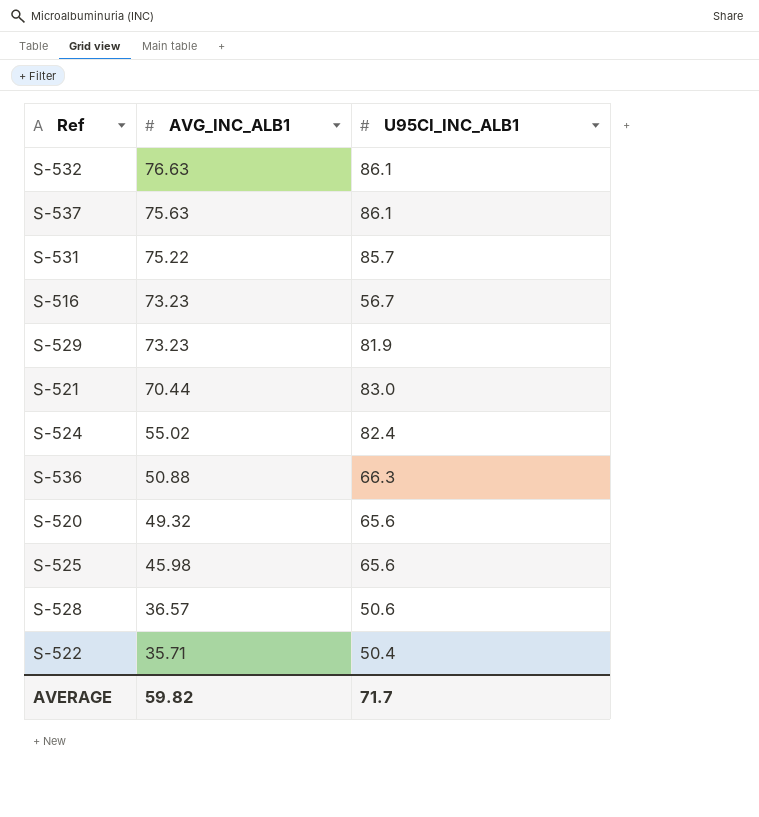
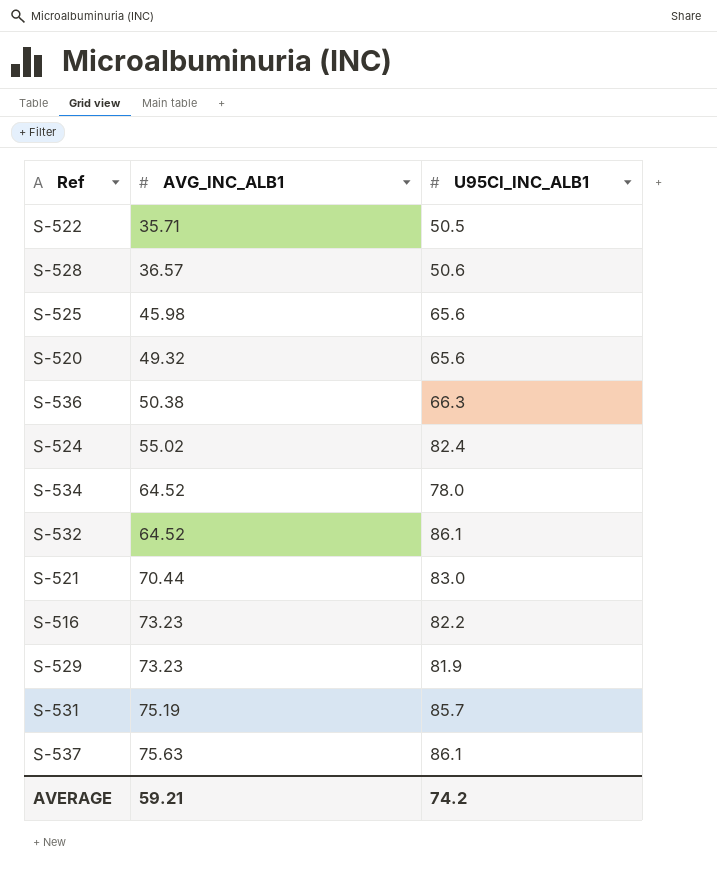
row order: AVG_INC_ALB1 descending -> AVG_INC_ALB1 ascending
S-522 | U95CI_INC_ALB1: 50.4 -> 50.5
S-536 | AVG_INC_ALB1: 50.88 -> 50.38
row S-534: none -> 64.52 | 78.0
S-532 | AVG_INC_ALB1: 76.63 -> 64.52
S-516 | U95CI_INC_ALB1: 56.7 -> 82.2
S-531 | AVG_INC_ALB1: 75.22 -> 75.19
AVERAGE | AVG_INC_ALB1: 59.82 -> 59.21
AVERAGE | U95CI_INC_ALB1: 71.7 -> 74.2

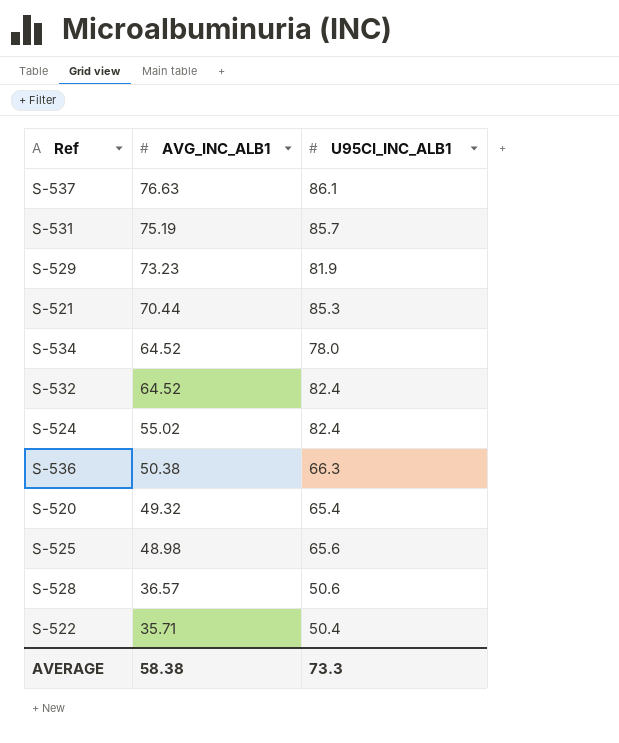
row order: AVG_INC_ALB1 ascending -> AVG_INC_ALB1 descending
row S-516: 73.23 | 82.2 -> none
S-537 | AVG_INC_ALB1: 75.63 -> 76.63
S-521 | U95CI_INC_ALB1: 83.0 -> 85.3
S-532 | U95CI_INC_ALB1: 86.1 -> 82.4
S-520 | U95CI_INC_ALB1: 65.6 -> 65.4
S-525 | AVG_INC_ALB1: 45.98 -> 48.98
S-522 | U95CI_INC_ALB1: 50.5 -> 50.4
AVERAGE | AVG_INC_ALB1: 59.21 -> 58.38
AVERAGE | U95CI_INC_ALB1: 74.2 -> 73.3

